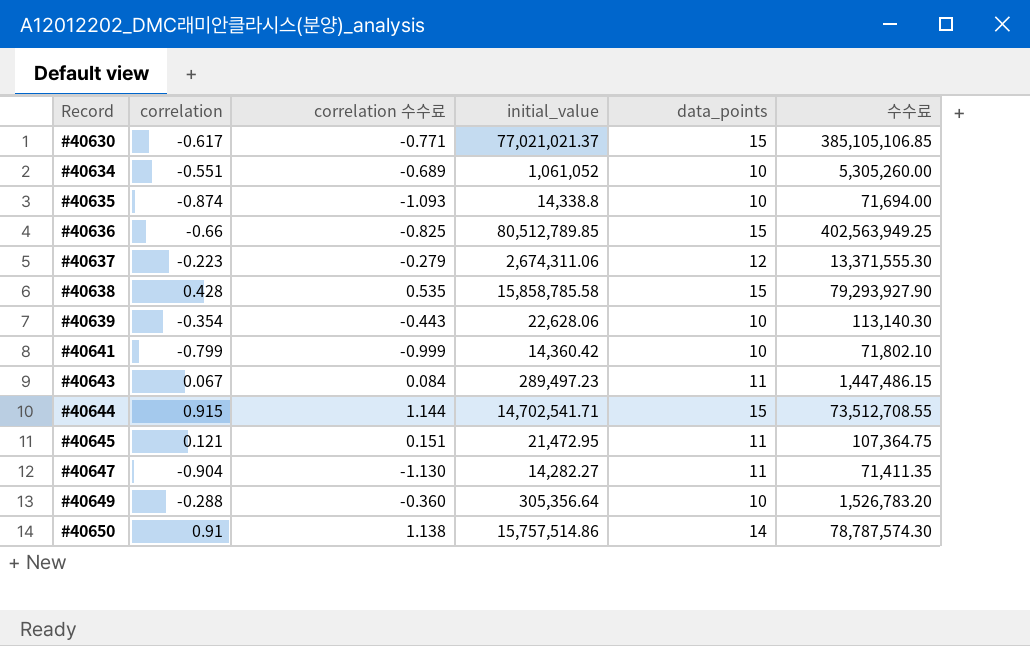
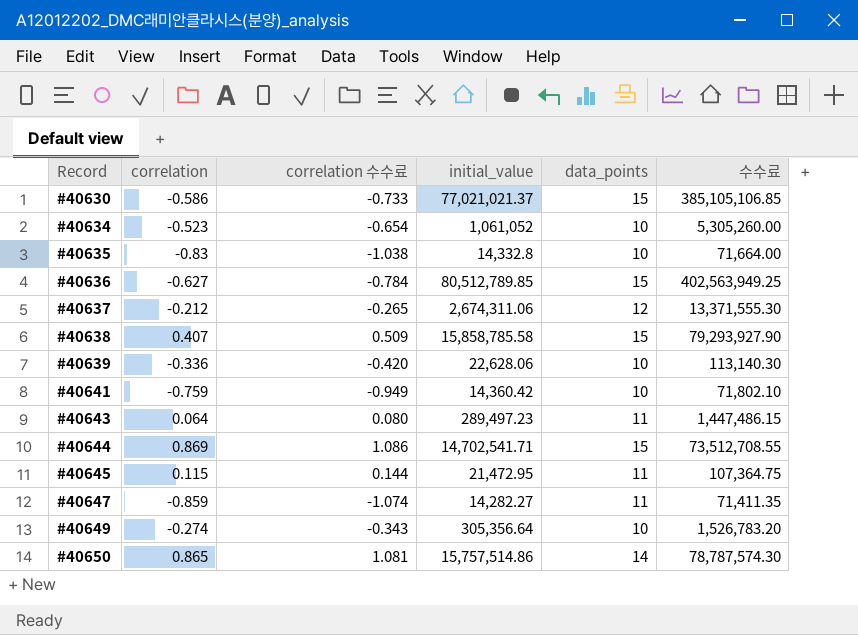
#40630 | correlation: -0.617 -> -0.586
#40630 | correlation 수수료: -0.771 -> -0.733
#40634 | correlation: -0.551 -> -0.523
#40634 | correlation 수수료: -0.689 -> -0.654
#40635 | correlation: -0.874 -> -0.83
#40635 | correlation 수수료: -1.093 -> -1.038
#40635 | initial_value: 14,338.8 -> 14,332.8
#40635 | 수수료: 71,694.00 -> 71,664.00
#40636 | correlation: -0.66 -> -0.627
#40636 | correlation 수수료: -0.825 -> -0.784
#40637 | correlation: -0.223 -> -0.212
#40637 | correlation 수수료: -0.279 -> -0.265
#40638 | correlation: 0.428 -> 0.407
#40638 | correlation 수수료: 0.535 -> 0.509
#40639 | correlation: -0.354 -> -0.336
#40639 | correlation 수수료: -0.443 -> -0.420
#40641 | correlation: -0.799 -> -0.759
#40641 | correlation 수수료: -0.999 -> -0.949
#40643 | correlation: 0.067 -> 0.064
#40643 | correlation 수수료: 0.084 -> 0.080
#40644 | correlation: 0.915 -> 0.869
#40644 | correlation 수수료: 1.144 -> 1.086
#40645 | correlation: 0.121 -> 0.115
#40645 | correlation 수수료: 0.151 -> 0.144
#40647 | correlation: -0.904 -> -0.859
#40647 | correlation 수수료: -1.130 -> -1.074
#40649 | correlation: -0.288 -> -0.274
#40649 | correlation 수수료: -0.360 -> -0.343
#40650 | correlation: 0.91 -> 0.865
#40650 | correlation 수수료: 1.138 -> 1.081

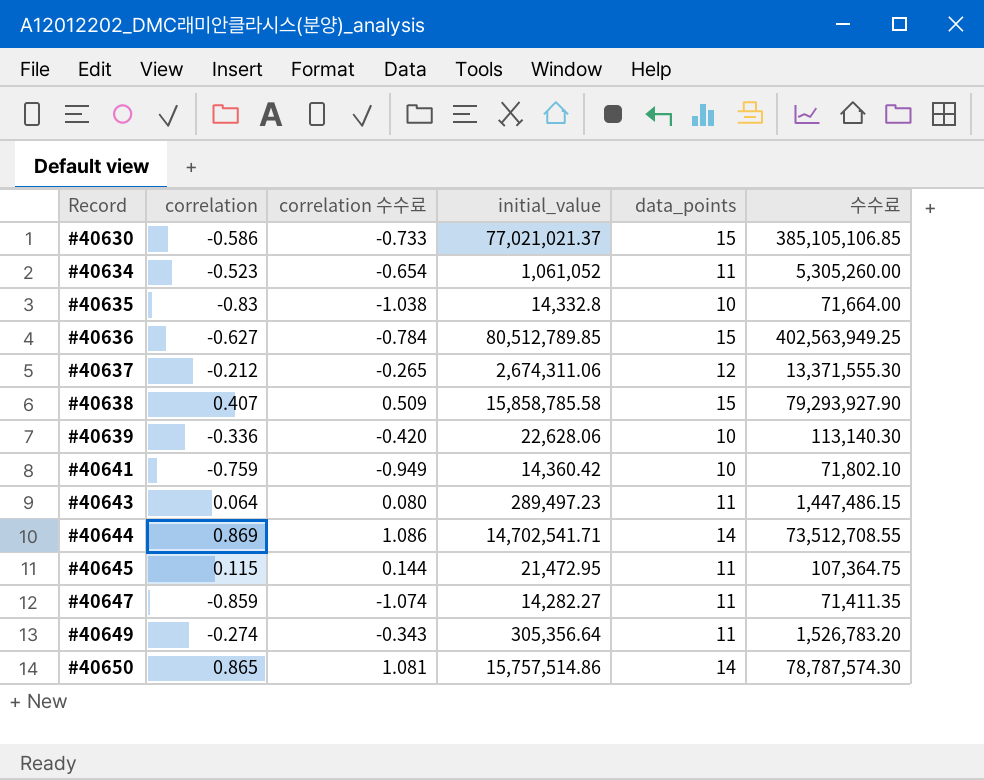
#40634 | data_points: 10 -> 11
#40644 | data_points: 15 -> 14
#40649 | data_points: 10 -> 11

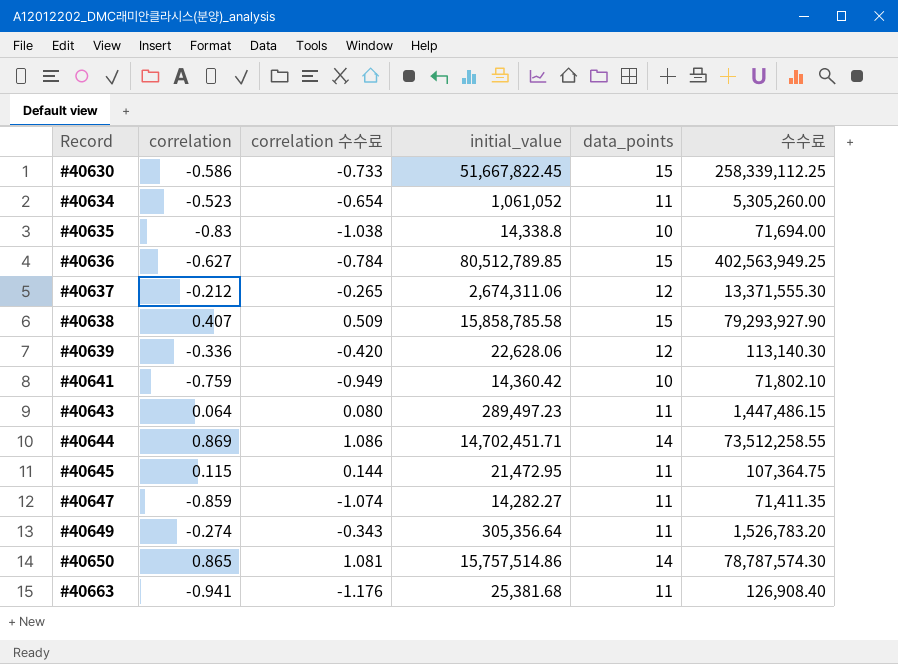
#40630 | initial_value: 77,021,021.37 -> 51,667,822.45
#40630 | 수수료: 385,105,106.85 -> 258,339,112.25
#40635 | initial_value: 14,332.8 -> 14,338.8
#40635 | 수수료: 71,664.00 -> 71,694.00
#40639 | data_points: 10 -> 12
#40644 | initial_value: 14,702,541.71 -> 14,702,451.71
#40644 | 수수료: 73,512,708.55 -> 73,512,258.55
row #40663: none -> -0.941 | -1.176 | 25,381.68 | 11 | 126,908.40

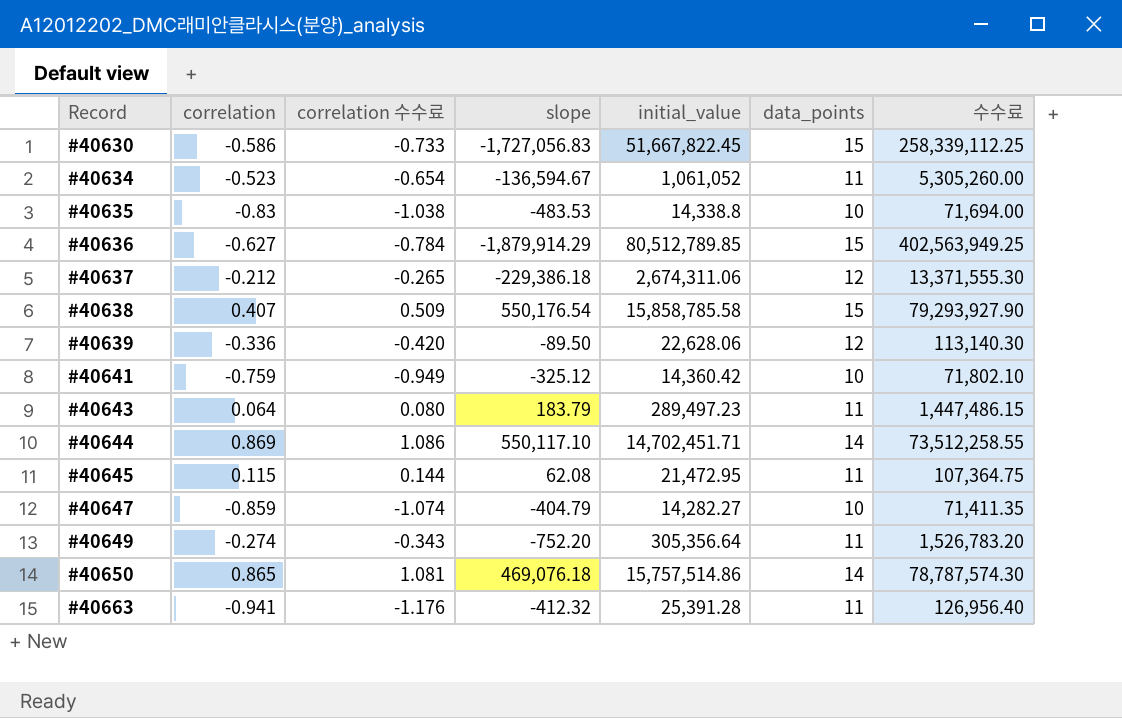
column slope | position: none -> 4
#40647 | data_points: 11 -> 10
#40663 | initial_value: 25,381.68 -> 25,391.28
#40663 | 수수료: 126,908.40 -> 126,956.40

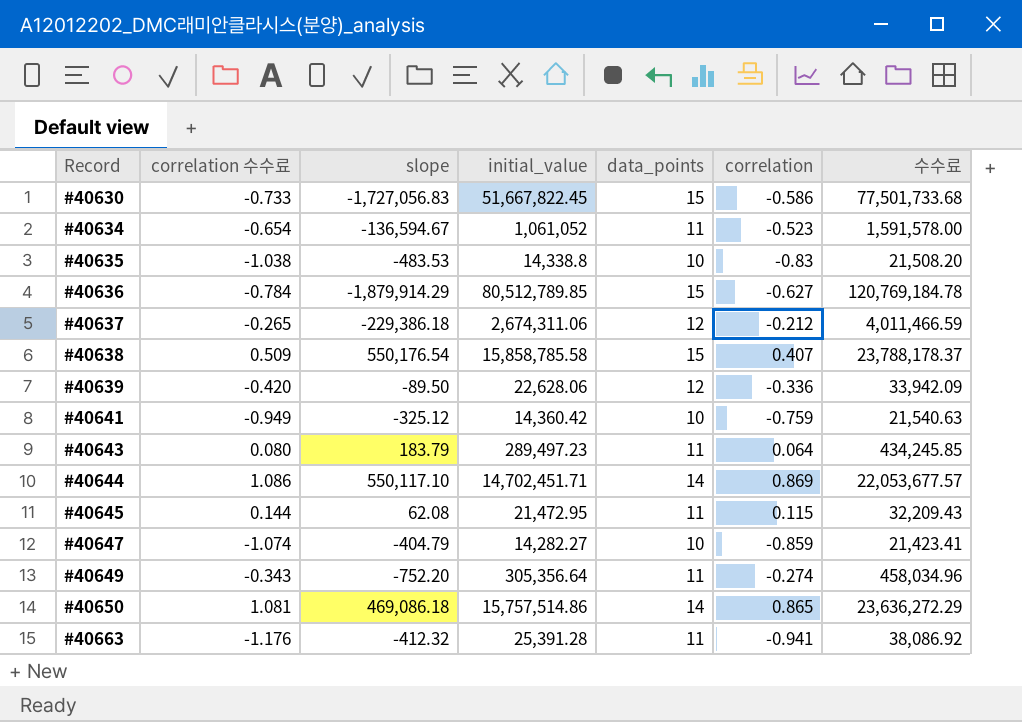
column correlation | position: 2 -> 6
column 수수료 | formula: [initial_value] * 5 -> [initial_value] * 1.5
#40650 | slope: 469,076.18 -> 469,086.18

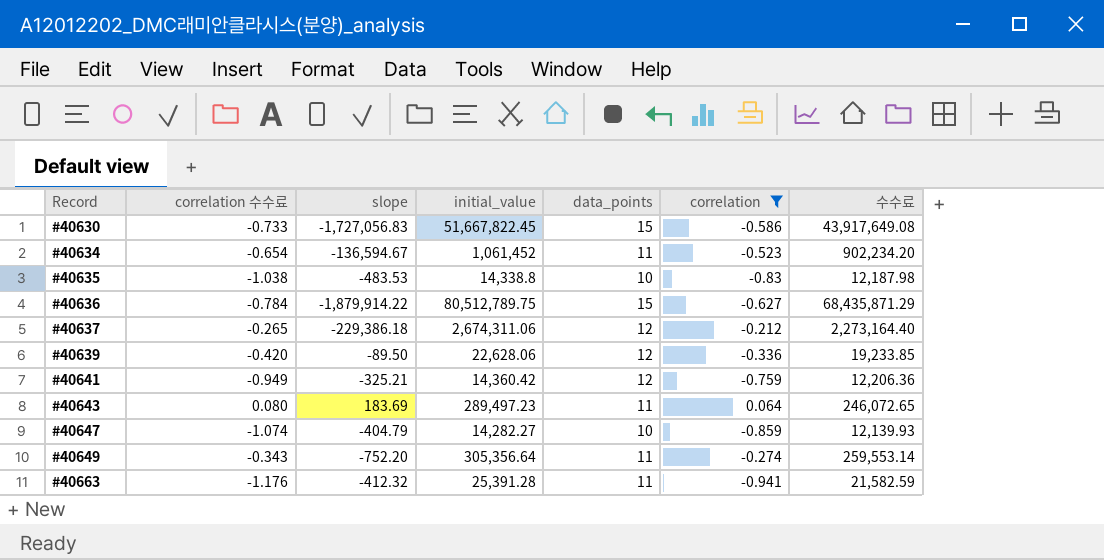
filter: none -> correlation <= 0.064
column 수수료 | formula: [initial_value] * 1.5 -> [initial_value] * 0.85
#40634 | initial_value: 1,061,052 -> 1,061,452
#40636 | slope: -1,879,914.29 -> -1,879,914.22
#40636 | initial_value: 80,512,789.85 -> 80,512,789.75
#40641 | slope: -325.12 -> -325.21
#40641 | data_points: 10 -> 12
#40643 | slope: 183.79 -> 183.69

